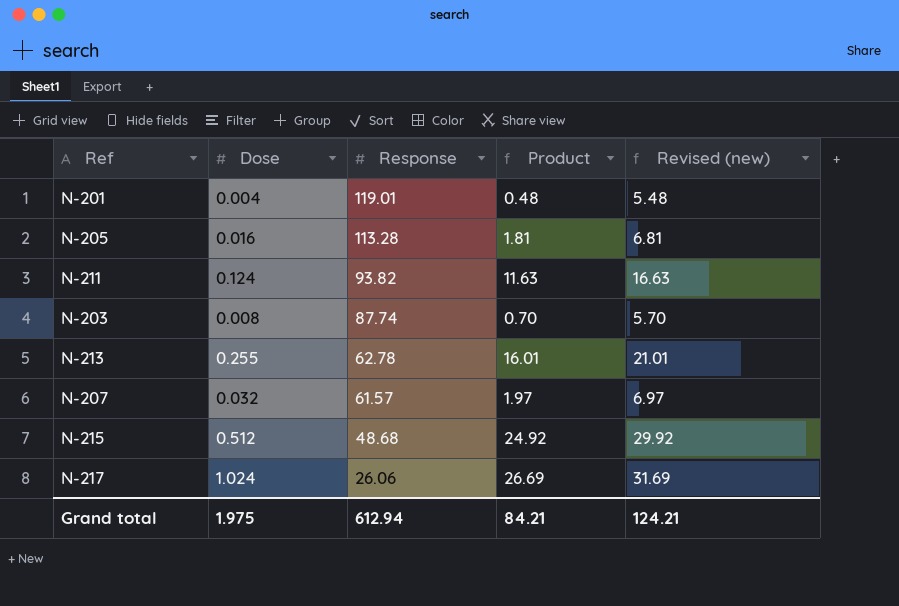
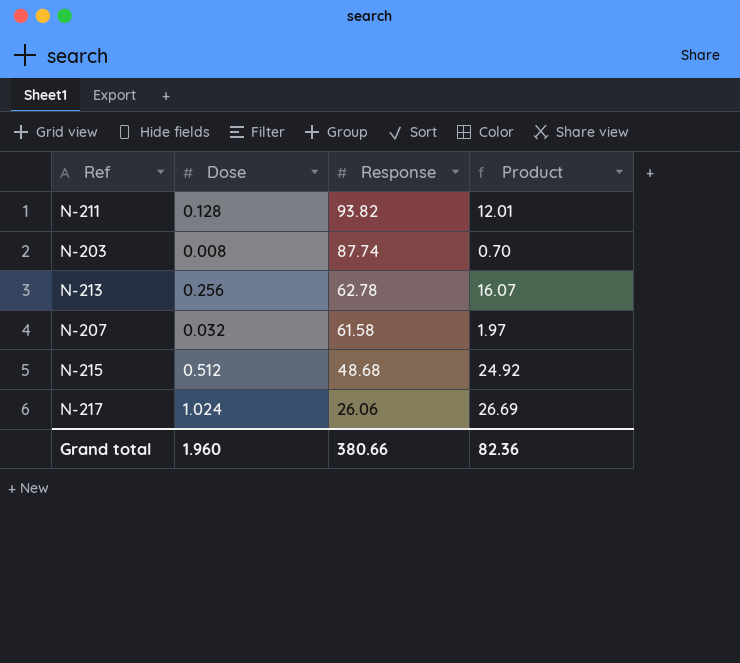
column Revised (new) | formula: [Product] + 5 -> none
row N-201: 0.004 | 119.01 | 0.48 | 5.48 -> none
row N-205: 0.016 | 113.28 | 1.81 | 6.81 -> none
N-211 | Dose: 0.124 -> 0.128
N-211 | Product: 11.63 -> 12.01
N-213 | Dose: 0.255 -> 0.256
N-213 | Product: 16.01 -> 16.07
N-207 | Response: 61.57 -> 61.58
Grand total | Dose: 1.975 -> 1.960
Grand total | Response: 612.94 -> 380.66
Grand total | Product: 84.21 -> 82.36

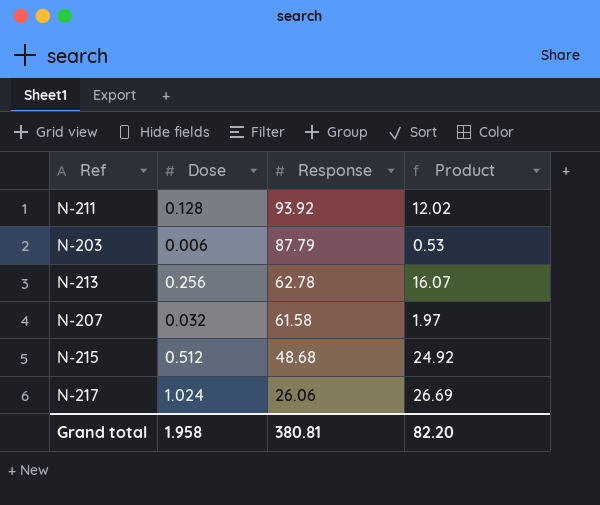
N-211 | Response: 93.82 -> 93.92
N-211 | Product: 12.01 -> 12.02
N-203 | Dose: 0.008 -> 0.006
N-203 | Response: 87.74 -> 87.79
N-203 | Product: 0.70 -> 0.53
Grand total | Dose: 1.960 -> 1.958
Grand total | Response: 380.66 -> 380.81
Grand total | Product: 82.36 -> 82.20

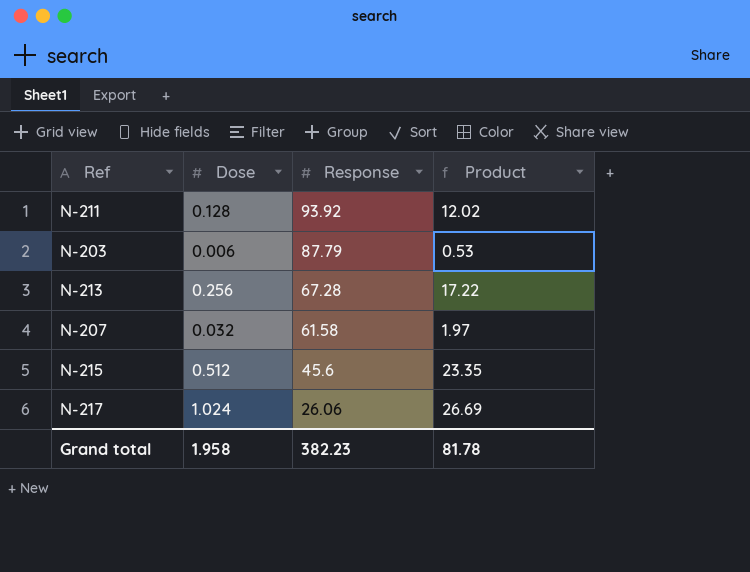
N-213 | Response: 62.78 -> 67.28
N-213 | Product: 16.07 -> 17.22
N-215 | Response: 48.68 -> 45.6
N-215 | Product: 24.92 -> 23.35
Grand total | Response: 380.81 -> 382.23
Grand total | Product: 82.20 -> 81.78

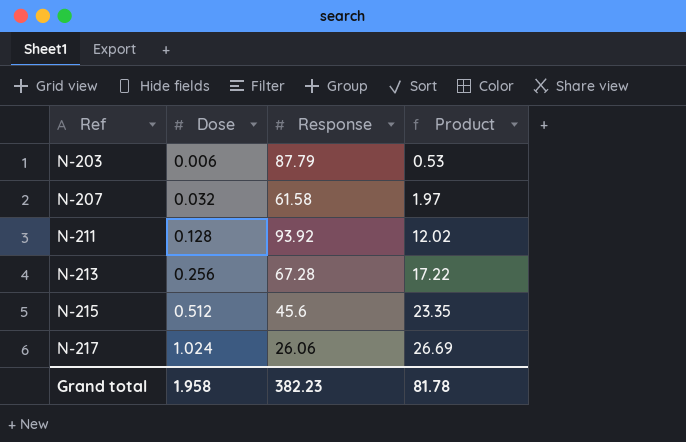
row order: Response descending -> Ref ascending

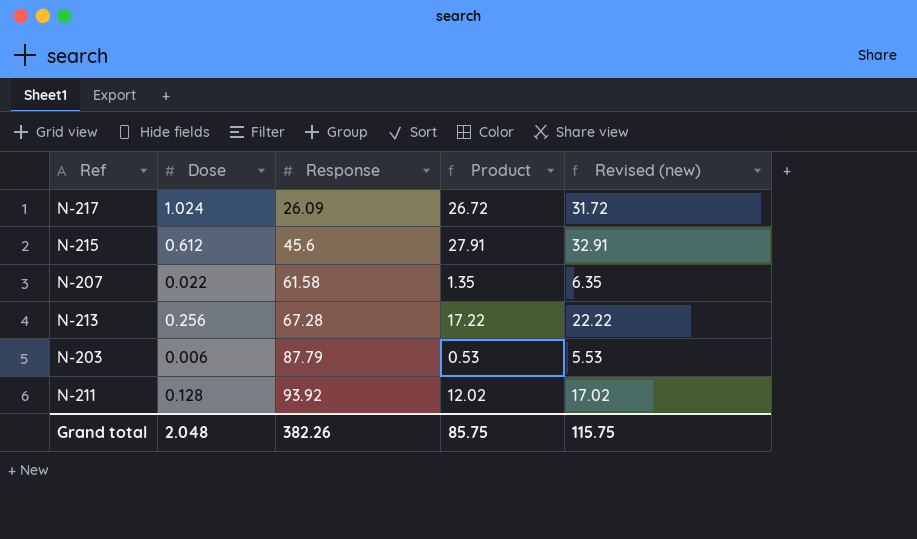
row order: Ref ascending -> Response ascending
column Revised (new) | formula: none -> [Product] + 5
N-217 | Response: 26.06 -> 26.09
N-217 | Product: 26.69 -> 26.72
N-215 | Dose: 0.512 -> 0.612
N-215 | Product: 23.35 -> 27.91
N-207 | Dose: 0.032 -> 0.022
N-207 | Product: 1.97 -> 1.35
Grand total | Dose: 1.958 -> 2.048
Grand total | Response: 382.23 -> 382.26
Grand total | Product: 81.78 -> 85.75

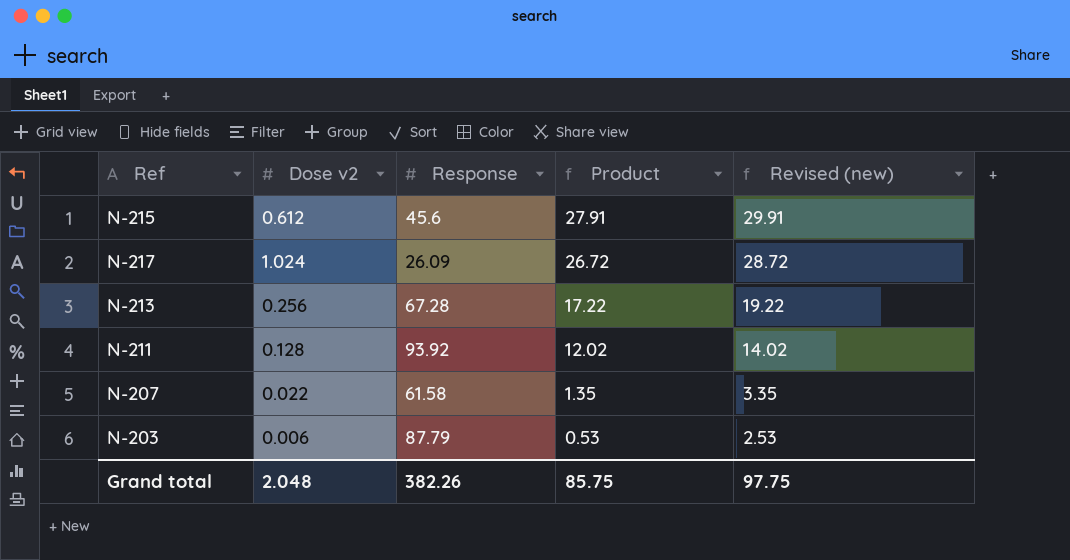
row order: Response ascending -> Product descending
column name: Dose -> Dose v2
column Revised (new) | formula: [Product] + 5 -> [Product] + 2
Grand total | Revised (new): 115.75 -> 97.75

